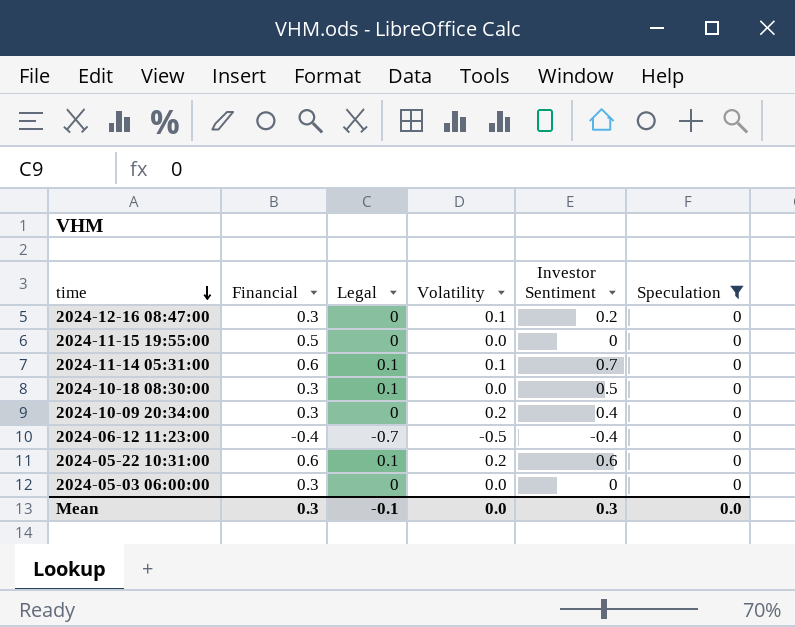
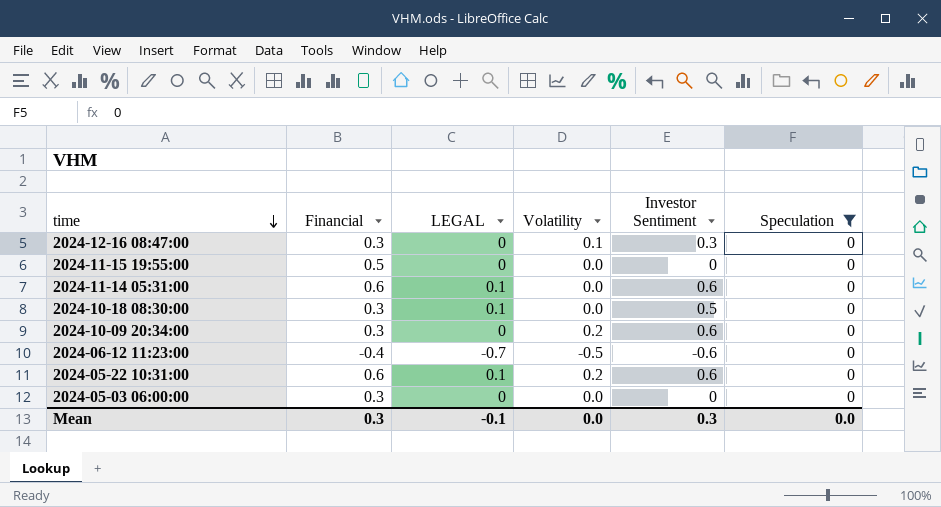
column name: Legal -> LEGAL
2024-12-16 08:47:00 | Investor Sentiment: 0.2 -> 0.3
2024-11-14 05:31:00 | Volatility: 0.1 -> 0.0
2024-11-14 05:31:00 | Investor Sentiment: 0.7 -> 0.6
2024-10-09 20:34:00 | Investor Sentiment: 0.4 -> 0.6
2024-06-12 11:23:00 | Investor Sentiment: -0.4 -> -0.6

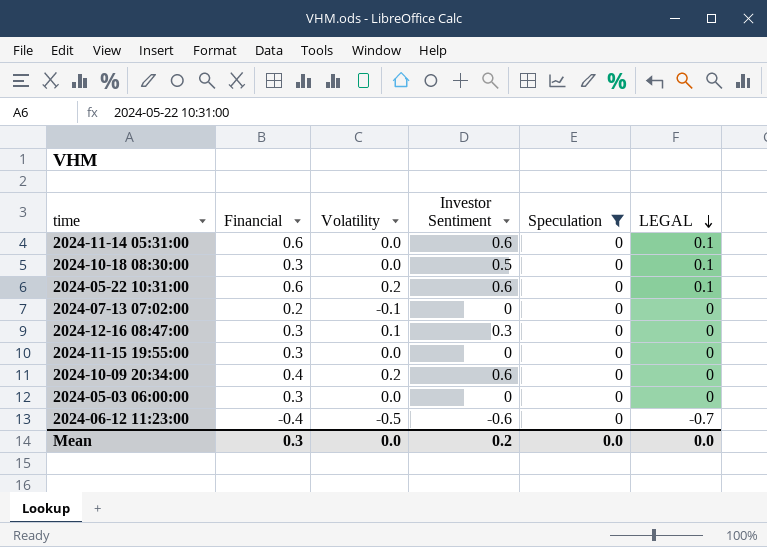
row order: time descending -> LEGAL descending
column LEGAL | position: 3 -> 6
row 2024-07-13 07:02:00: none -> 0.2 | -0.1 | 0 | 0 | 0
2024-11-15 19:55:00 | Financial: 0.5 -> 0.3
2024-10-09 20:34:00 | Financial: 0.3 -> 0.4
Mean | Investor Sentiment: 0.3 -> 0.2
Mean | LEGAL: -0.1 -> 0.0

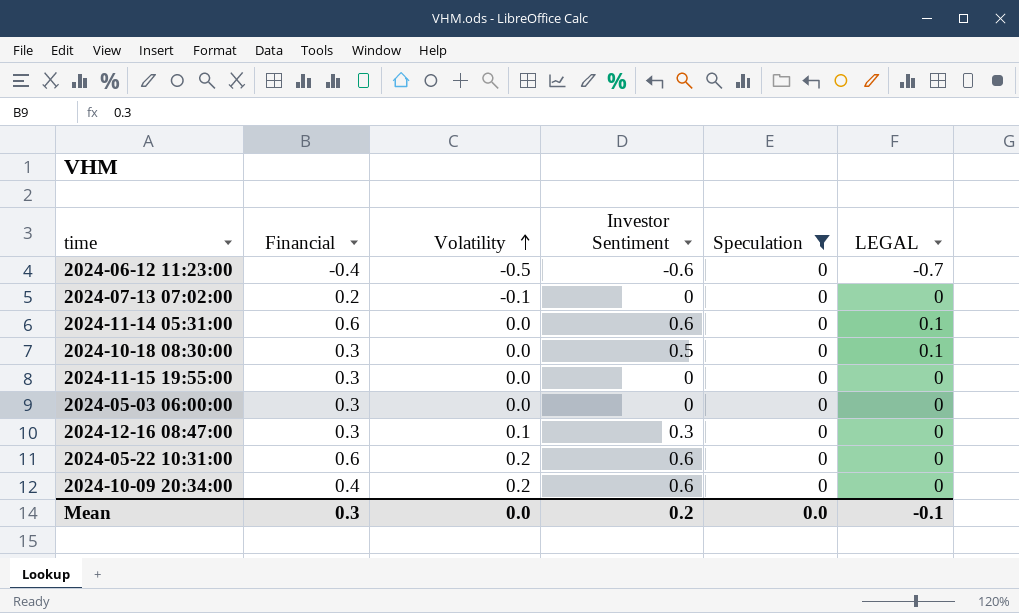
row order: LEGAL descending -> Volatility ascending
2024-05-22 10:31:00 | LEGAL: 0.1 -> 0
Mean | LEGAL: 0.0 -> -0.1

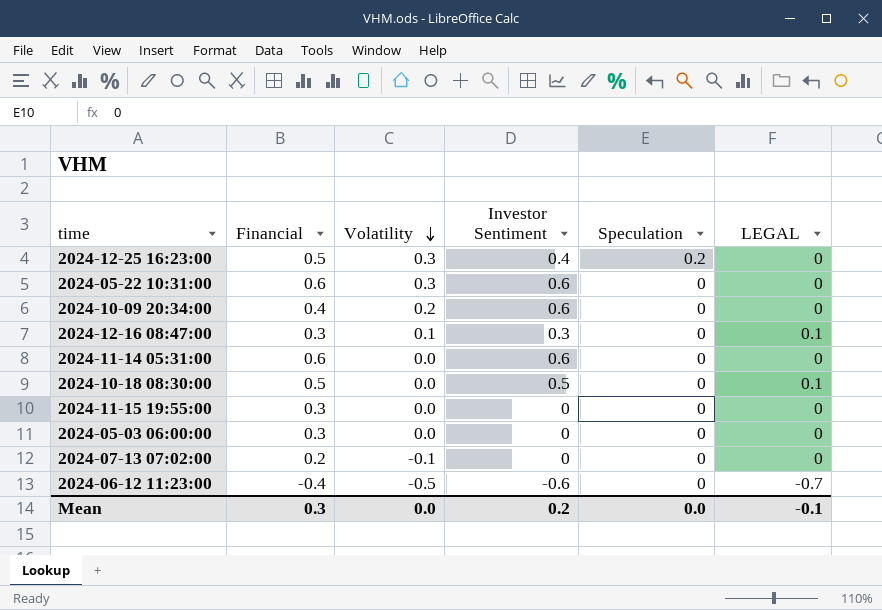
filter: Speculation = 0 -> none
row order: Volatility ascending -> Volatility descending
2024-05-22 10:31:00 | Volatility: 0.2 -> 0.3
2024-12-16 08:47:00 | LEGAL: 0 -> 0.1
2024-11-14 05:31:00 | LEGAL: 0.1 -> 0
2024-10-18 08:30:00 | Financial: 0.3 -> 0.5

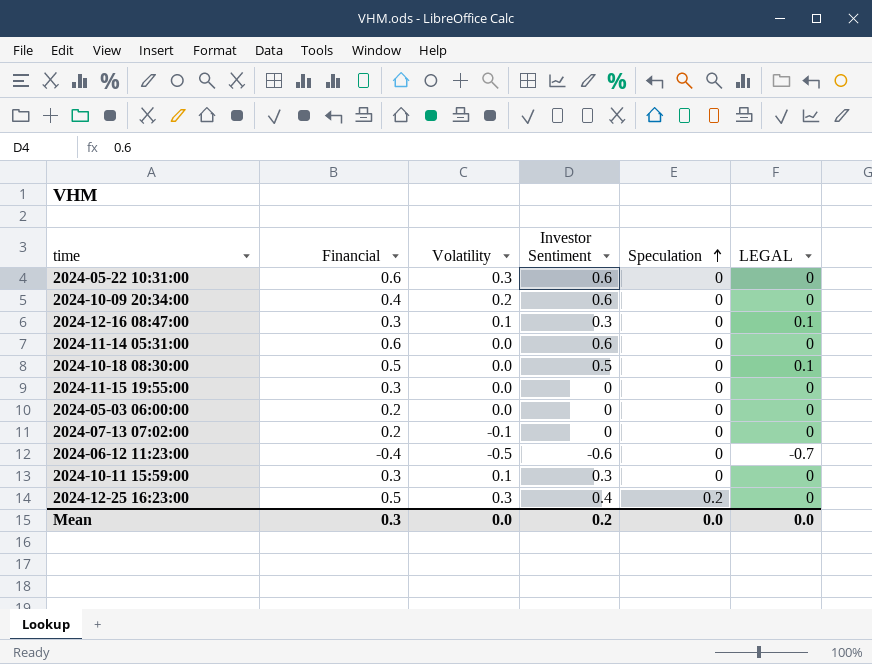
row order: Volatility descending -> Speculation ascending
2024-05-03 06:00:00 | Financial: 0.3 -> 0.2
row 2024-10-11 15:59:00: none -> 0.3 | 0.1 | 0.3 | 0 | 0
Mean | LEGAL: -0.1 -> 0.0

